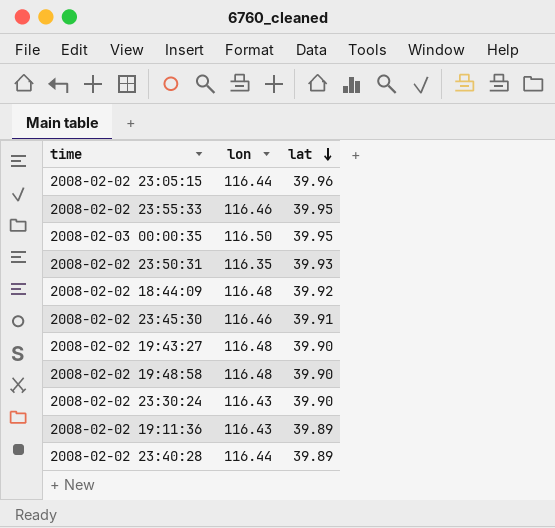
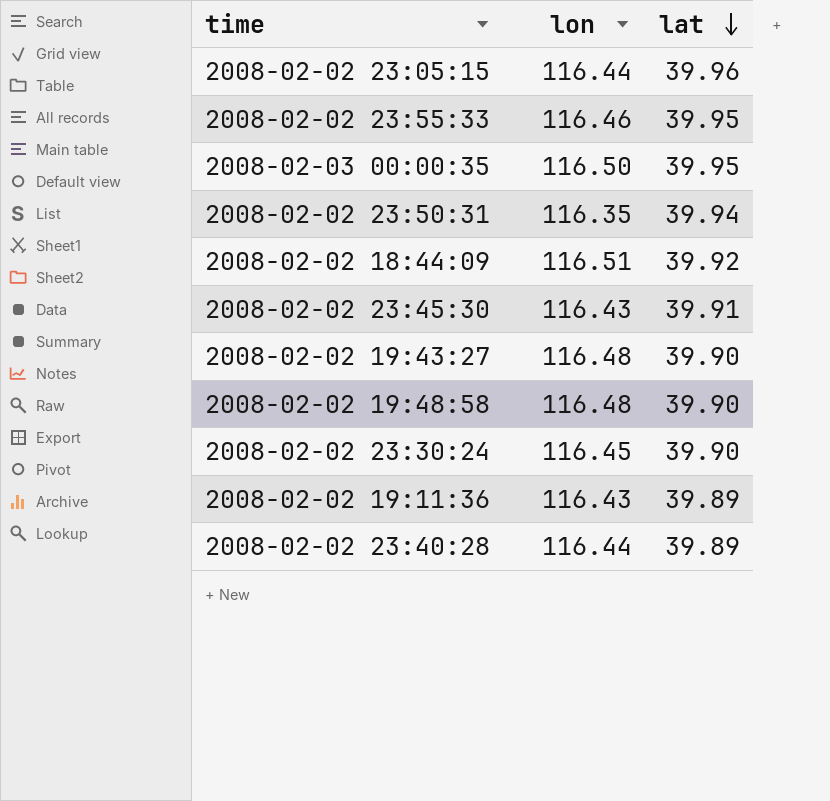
2008-02-02 23:50:31 | lat: 39.93 -> 39.94
2008-02-02 18:44:09 | lon: 116.48 -> 116.51
2008-02-02 23:45:30 | lon: 116.46 -> 116.43
2008-02-02 23:30:24 | lon: 116.43 -> 116.45

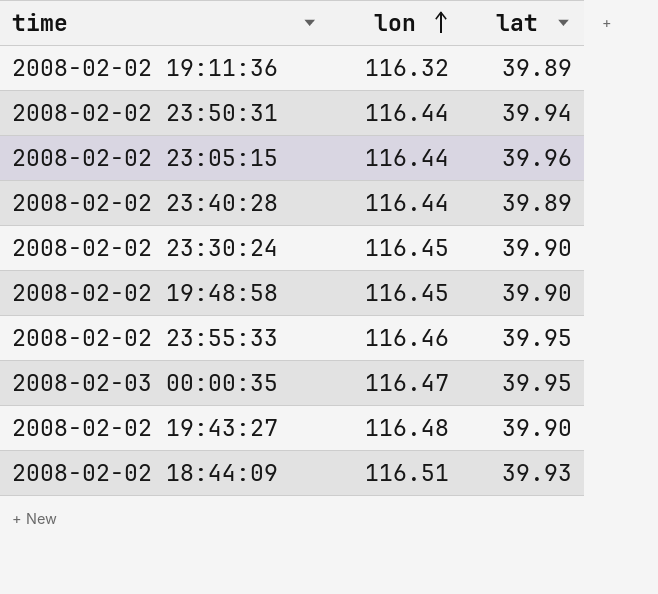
row order: lat descending -> lon ascending
row 2008-02-02 23:45:30: 116.43 | 39.91 -> none
2008-02-02 19:11:36 | lon: 116.43 -> 116.32
2008-02-02 23:50:31 | lon: 116.35 -> 116.44
2008-02-02 19:48:58 | lon: 116.48 -> 116.45
2008-02-03 00:00:35 | lon: 116.50 -> 116.47
2008-02-02 18:44:09 | lat: 39.92 -> 39.93

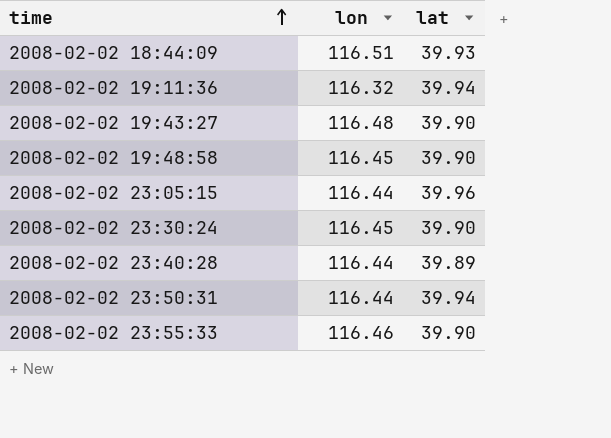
row order: lon ascending -> time ascending
row 2008-02-03 00:00:35: 116.47 | 39.95 -> none
2008-02-02 19:11:36 | lat: 39.89 -> 39.94
2008-02-02 23:55:33 | lat: 39.95 -> 39.90

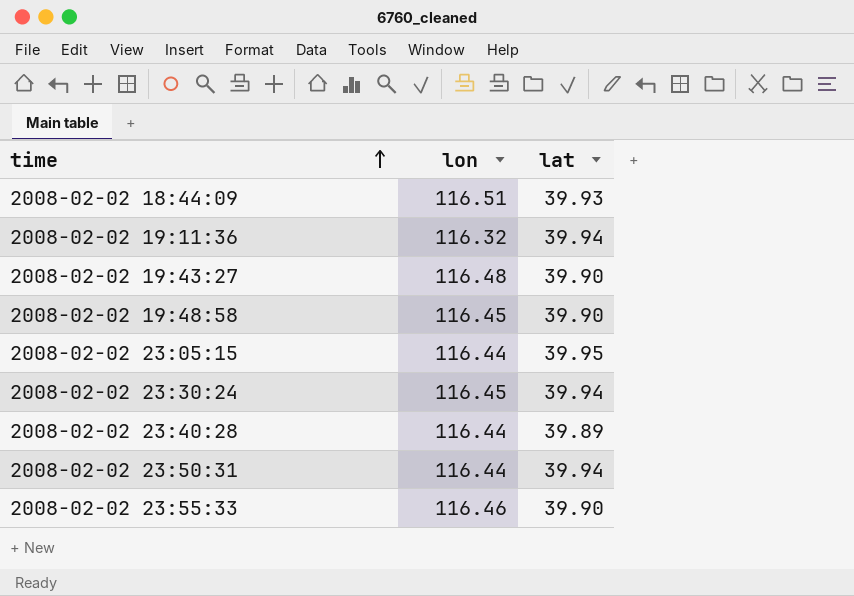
2008-02-02 23:05:15 | lat: 39.96 -> 39.95
2008-02-02 23:30:24 | lat: 39.90 -> 39.94

